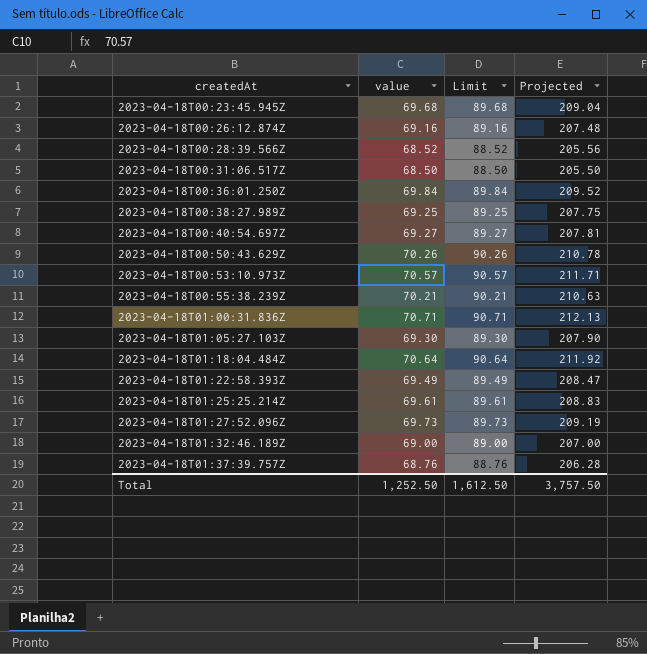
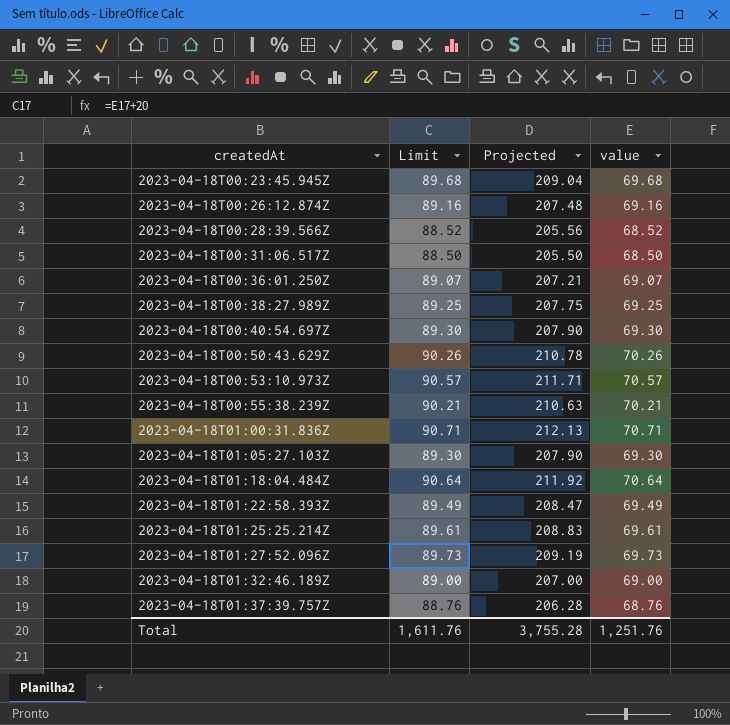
column value | position: 2 -> 4
2023-04-18T00:36:01.250Z | Limit: 89.84 -> 89.07
2023-04-18T00:36:01.250Z | Projected: 209.52 -> 207.21
2023-04-18T00:36:01.250Z | value: 69.84 -> 69.07
2023-04-18T00:40:54.697Z | Limit: 89.27 -> 89.30
2023-04-18T00:40:54.697Z | Projected: 207.81 -> 207.90
2023-04-18T00:40:54.697Z | value: 69.27 -> 69.30
Total | Limit: 1,612.50 -> 1,611.76
Total | Projected: 3,757.50 -> 3,755.28
Total | value: 1,252.50 -> 1,251.76

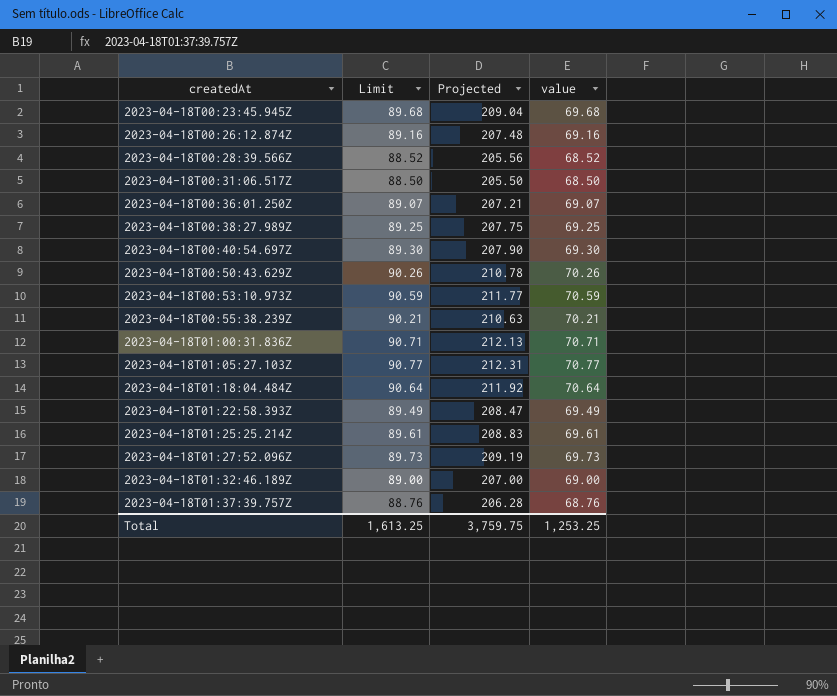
2023-04-18T00:53:10.973Z | Limit: 90.57 -> 90.59
2023-04-18T00:53:10.973Z | Projected: 211.71 -> 211.77
2023-04-18T00:53:10.973Z | value: 70.57 -> 70.59
2023-04-18T01:05:27.103Z | Limit: 89.30 -> 90.77
2023-04-18T01:05:27.103Z | Projected: 207.90 -> 212.31
2023-04-18T01:05:27.103Z | value: 69.30 -> 70.77
Total | Limit: 1,611.76 -> 1,613.25
Total | Projected: 3,755.28 -> 3,759.75
Total | value: 1,251.76 -> 1,253.25

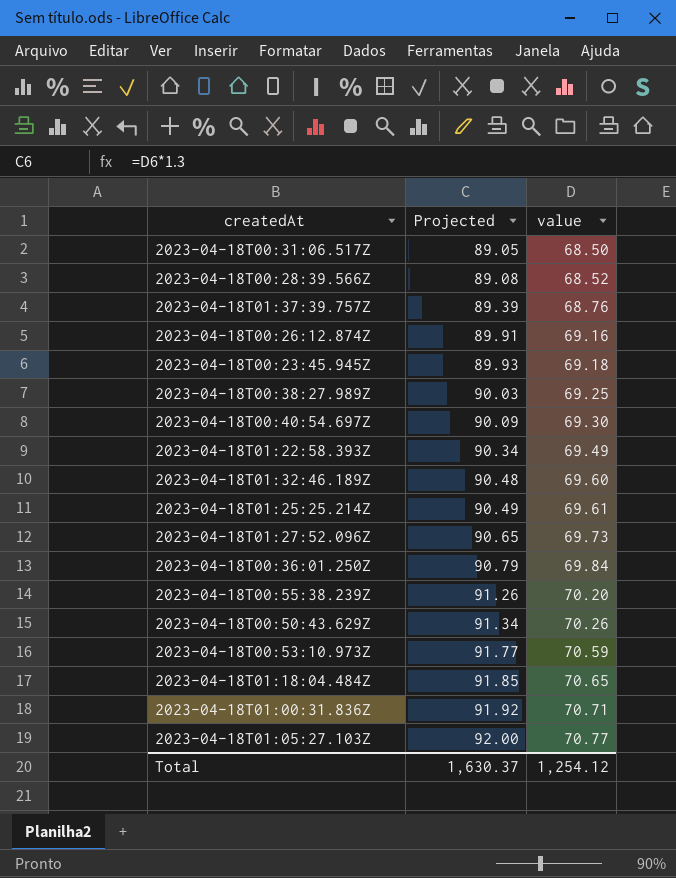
row order: createdAt ascending -> Projected ascending
column Limit | formula: [value] + 20 -> none
column Projected | formula: [value] * 3 -> [value] * 1.3
2023-04-18T00:23:45.945Z | value: 69.68 -> 69.18
2023-04-18T01:32:46.189Z | value: 69.00 -> 69.60
2023-04-18T00:36:01.250Z | value: 69.07 -> 69.84
2023-04-18T00:55:38.239Z | value: 70.21 -> 70.20
2023-04-18T01:18:04.484Z | value: 70.64 -> 70.65
Total | Projected: 3,759.75 -> 1,630.37
Total | value: 1,253.25 -> 1,254.12

